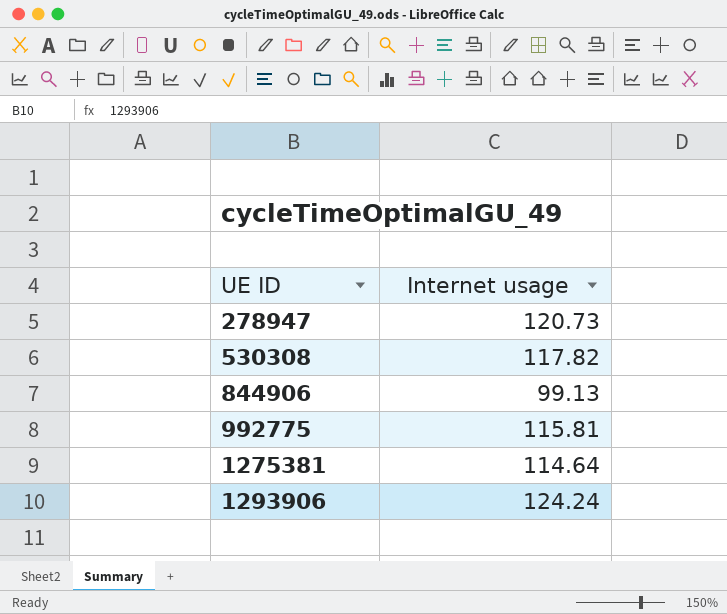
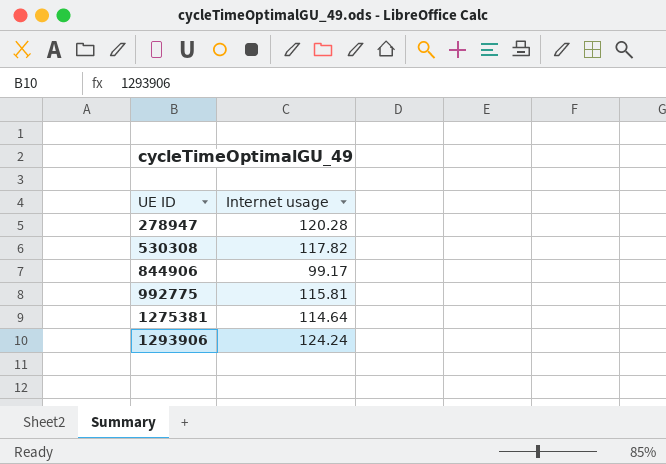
278947 | Internet usage: 120.73 -> 120.28
844906 | Internet usage: 99.13 -> 99.17

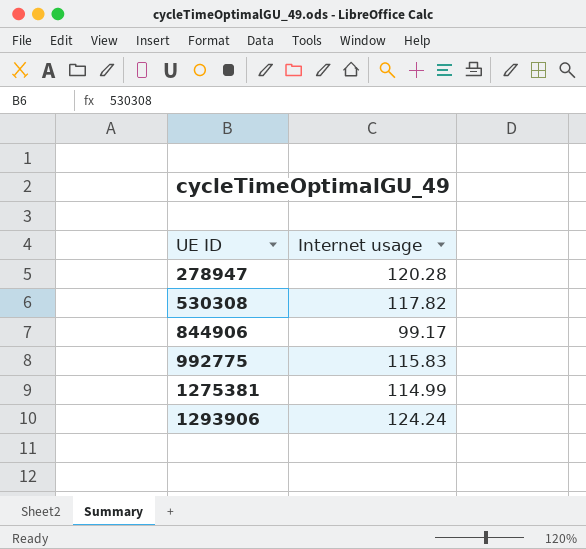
992775 | Internet usage: 115.81 -> 115.83
1275381 | Internet usage: 114.64 -> 114.99

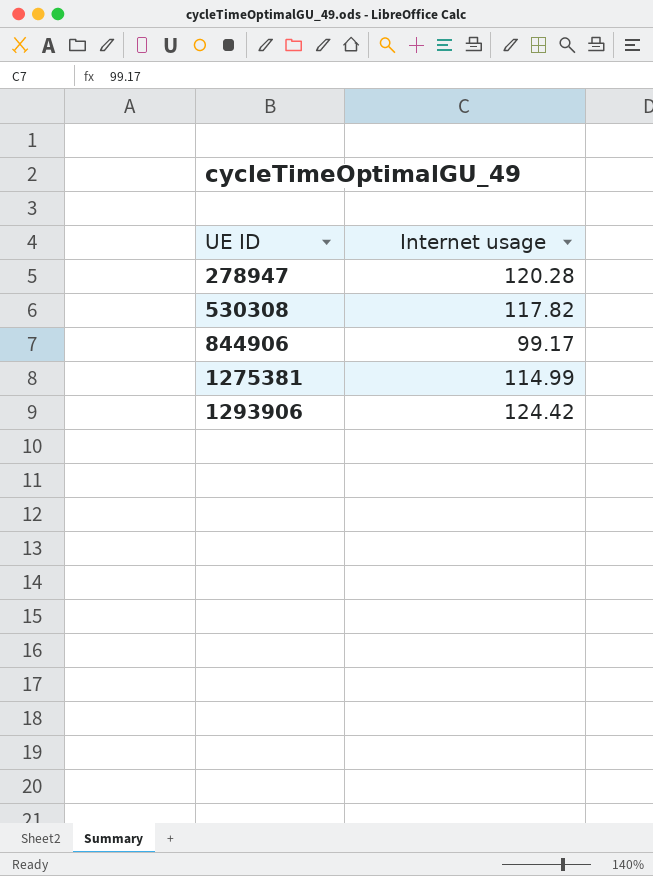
row 992775: 115.83 -> none
1293906 | Internet usage: 124.24 -> 124.42

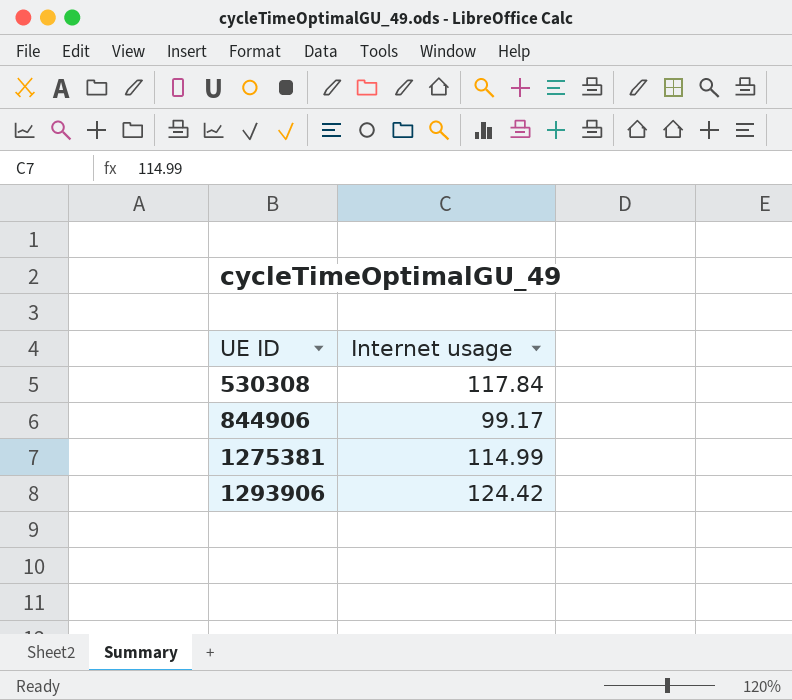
row 278947: 120.28 -> none
530308 | Internet usage: 117.82 -> 117.84

